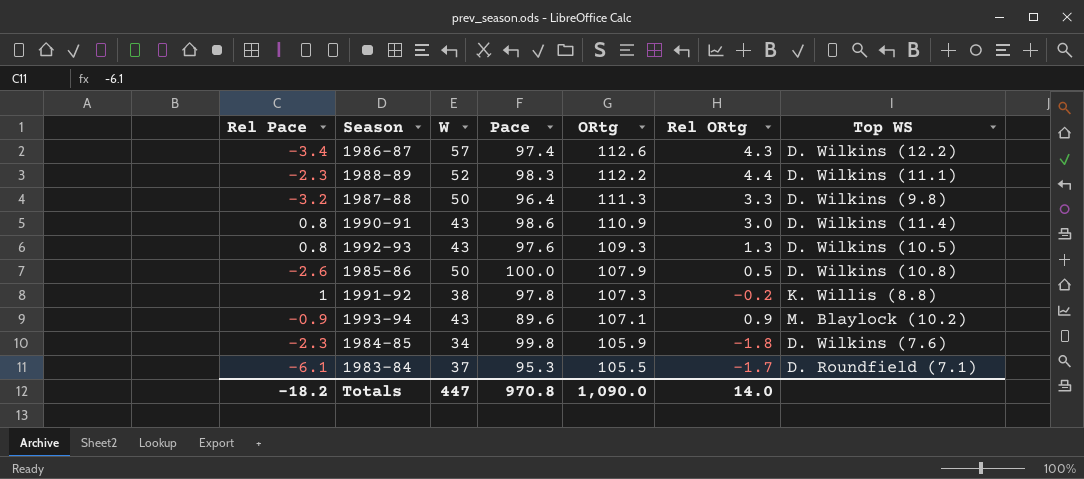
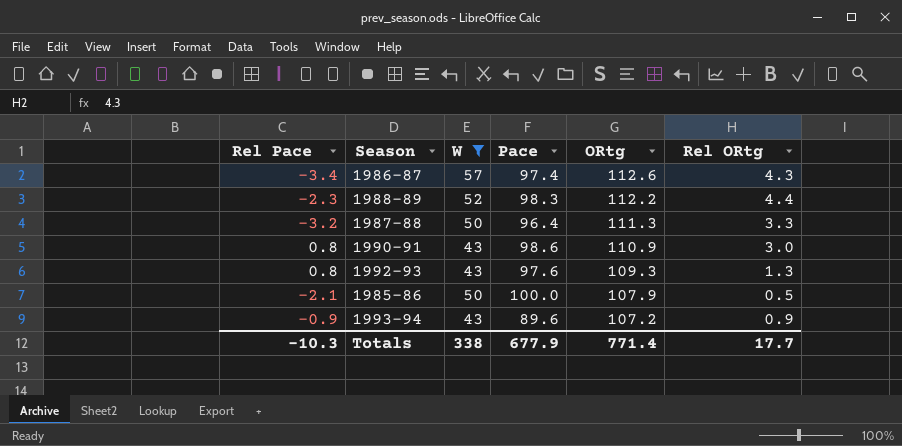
filter: none -> W >= 43
column Top WS | position: 7 -> none
1985-86 | Rel Pace: -2.6 -> -2.1
1993-94 | ORtg: 107.1 -> 107.2
Totals | Rel Pace: -18.2 -> -10.3
Totals | W: 447 -> 338
Totals | Pace: 970.8 -> 677.9
Totals | ORtg: 1,090.0 -> 771.4
Totals | Rel ORtg: 14.0 -> 17.7

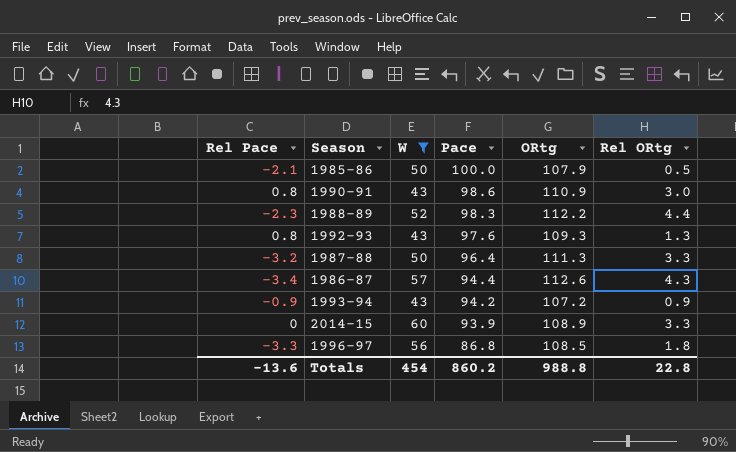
row order: ORtg descending -> Pace descending
1986-87 | Pace: 97.4 -> 94.4
1993-94 | Pace: 89.6 -> 94.2
row 2014-15: none -> 0 | 60 | 93.9 | 108.9 | 3.3
row 1996-97: none -> -3.3 | 56 | 86.8 | 108.5 | 1.8
Totals | Rel Pace: -10.3 -> -13.6
Totals | W: 338 -> 454
Totals | Pace: 677.9 -> 860.2
Totals | ORtg: 771.4 -> 988.8
Totals | Rel ORtg: 17.7 -> 22.8

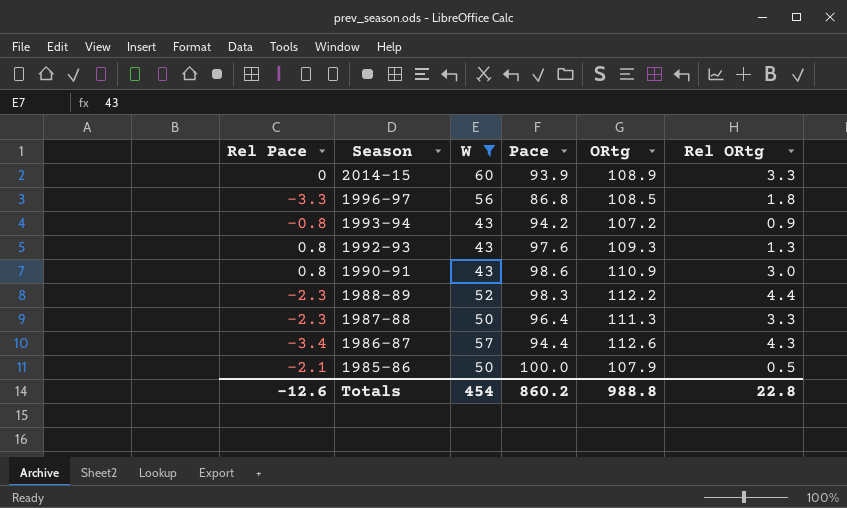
row order: Pace descending -> Season descending
1993-94 | Rel Pace: -0.9 -> -0.8
1987-88 | Rel Pace: -3.2 -> -2.3
Totals | Rel Pace: -13.6 -> -12.6

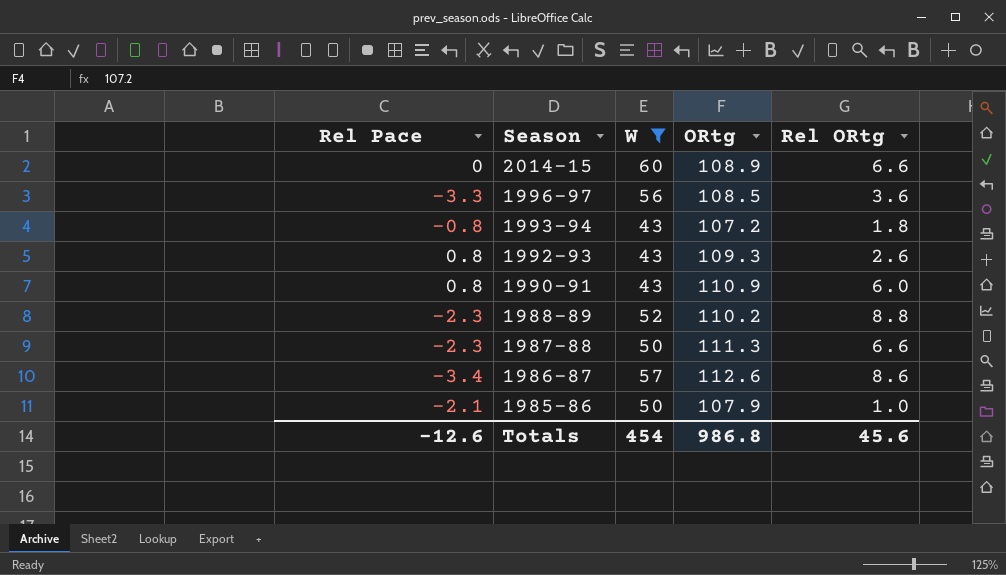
column Pace | position: 4 -> none
2014-15 | Rel ORtg: 3.3 -> 6.6
1996-97 | Rel ORtg: 1.8 -> 3.6
1993-94 | Rel ORtg: 0.9 -> 1.8
1992-93 | Rel ORtg: 1.3 -> 2.6
1990-91 | Rel ORtg: 3.0 -> 6.0
1988-89 | ORtg: 112.2 -> 110.2
1988-89 | Rel ORtg: 4.4 -> 8.8
1987-88 | Rel ORtg: 3.3 -> 6.6
1986-87 | Rel ORtg: 4.3 -> 8.6
1985-86 | Rel ORtg: 0.5 -> 1.0
Totals | ORtg: 988.8 -> 986.8
Totals | Rel ORtg: 22.8 -> 45.6

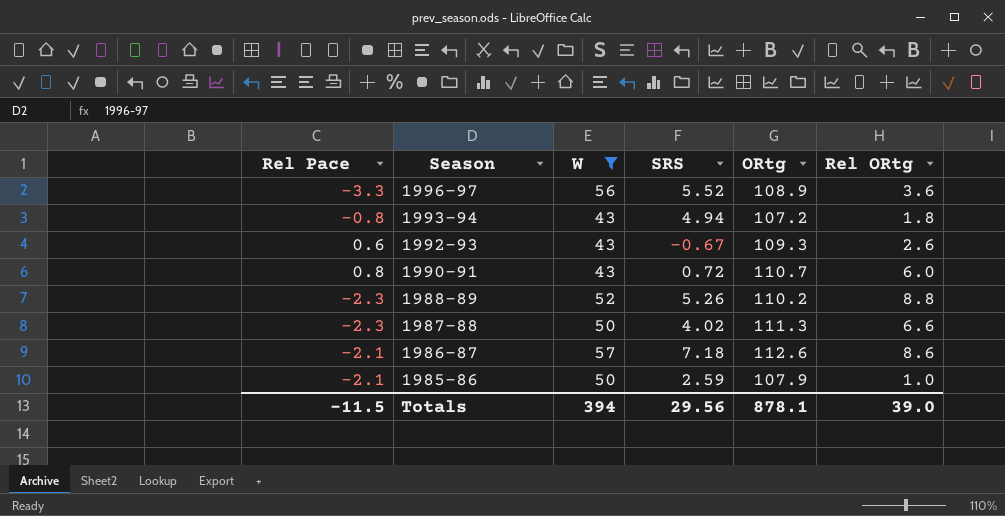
column SRS | position: none -> 4
row 2014-15: 0 | 60 | 108.9 | 6.6 -> none
1996-97 | ORtg: 108.5 -> 108.9
1992-93 | Rel Pace: 0.8 -> 0.6
1990-91 | ORtg: 110.9 -> 110.7
1986-87 | Rel Pace: -3.4 -> -2.1
Totals | Rel Pace: -12.6 -> -11.5
Totals | W: 454 -> 394
Totals | ORtg: 986.8 -> 878.1
Totals | Rel ORtg: 45.6 -> 39.0

